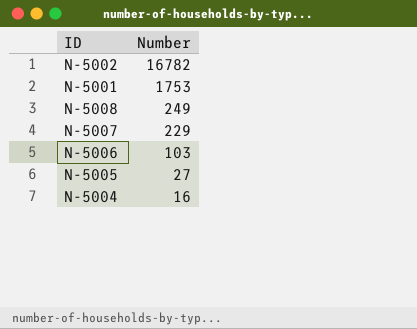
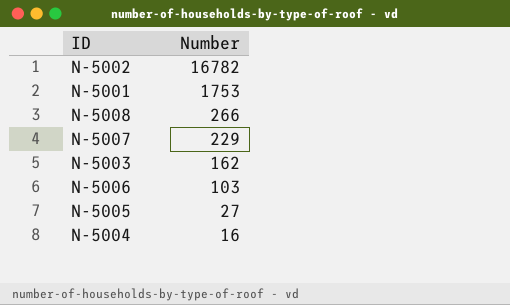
N-5008 | Number: 249 -> 266
row N-5003: none -> 162

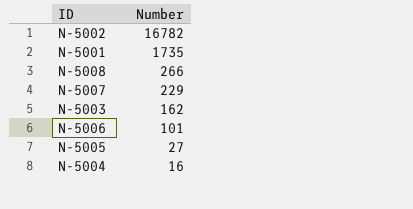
N-5001 | Number: 1753 -> 1735
N-5006 | Number: 103 -> 101

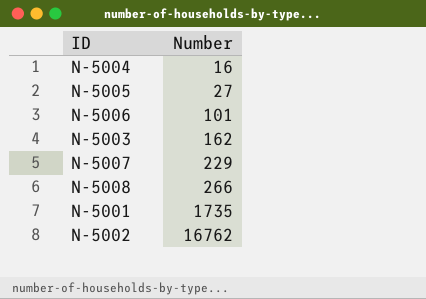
row order: Number descending -> Number ascending
N-5002 | Number: 16782 -> 16762

